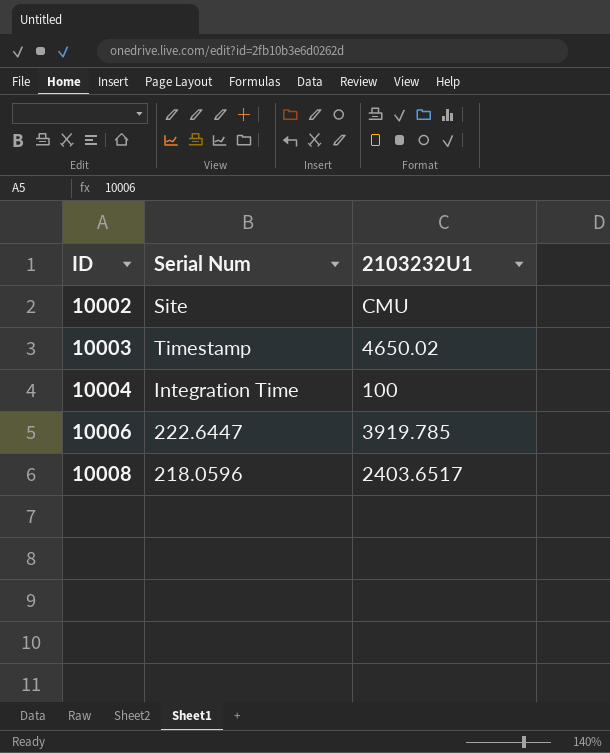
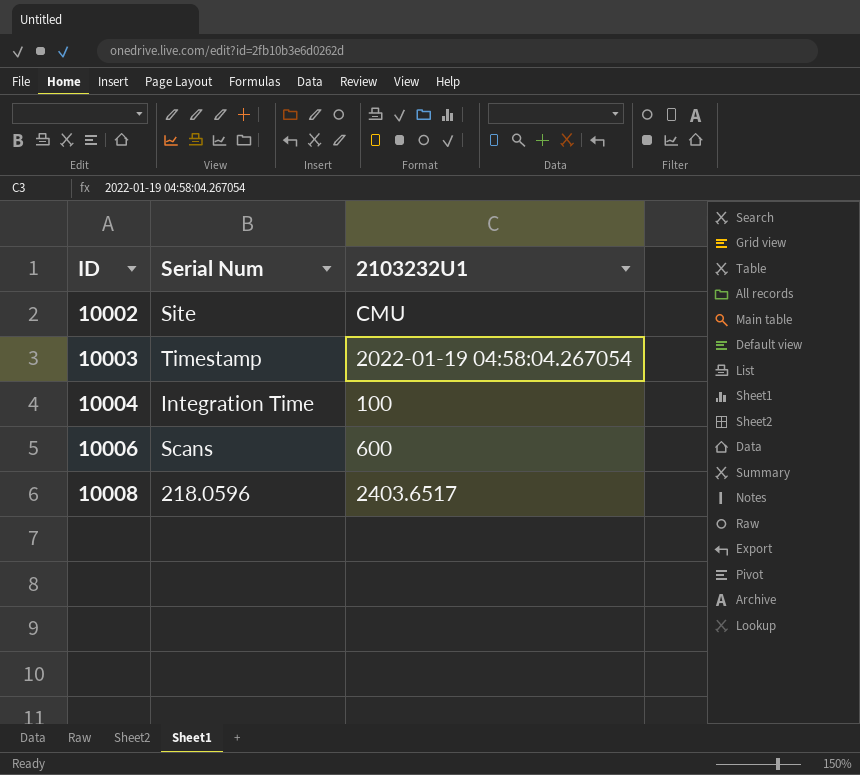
10003 | 2103232U1: 4650.02 -> 2022-01-19 04:58:04.267054
10006 | Serial Num: 222.6447 -> Scans
10006 | 2103232U1: 3919.785 -> 600

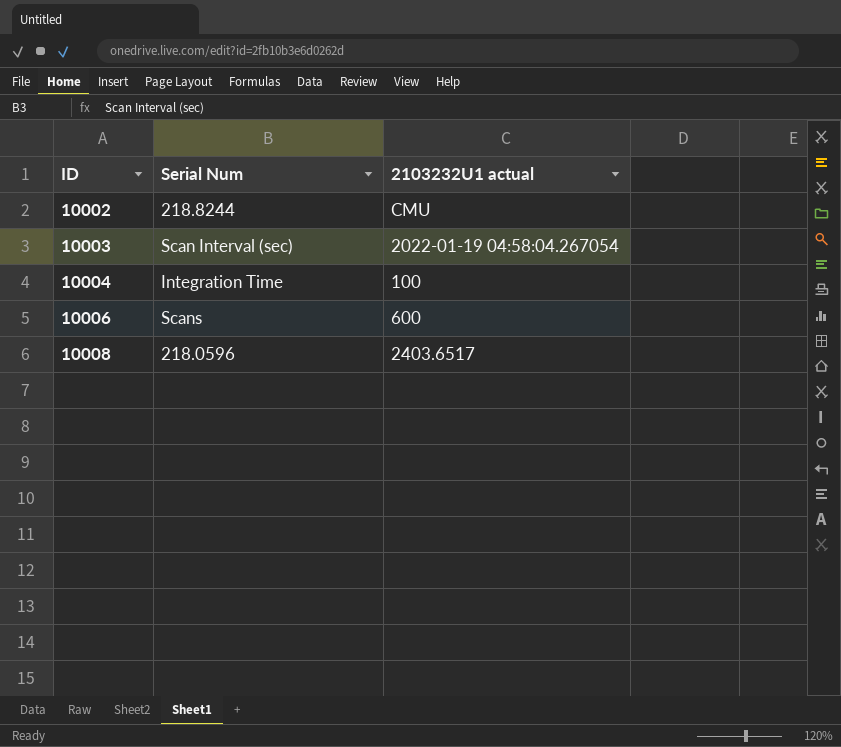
column name: 2103232U1 -> 2103232U1 actual
10002 | Serial Num: Site -> 218.8244
10003 | Serial Num: Timestamp -> Scan Interval (sec)

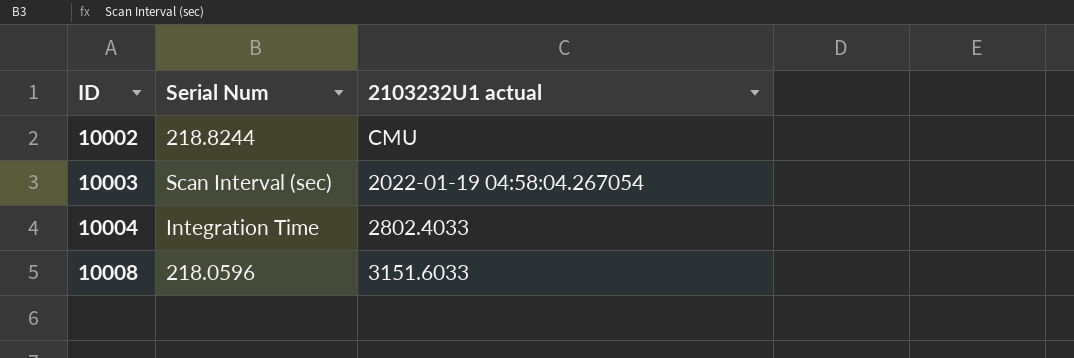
row 10006: Scans | 600 -> none
10004 | 2103232U1 actual: 100 -> 2802.4033
10008 | 2103232U1 actual: 2403.6517 -> 3151.6033

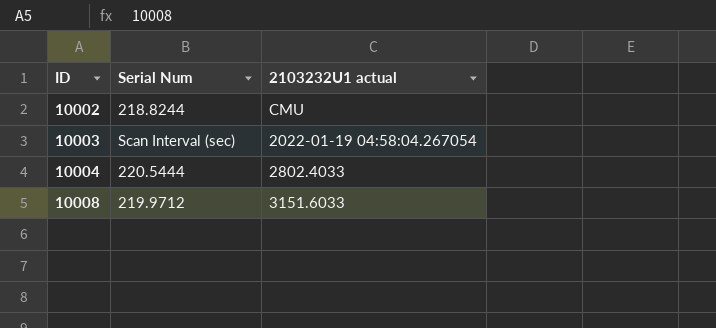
10004 | Serial Num: Integration Time -> 220.5444
10008 | Serial Num: 218.0596 -> 219.9712

